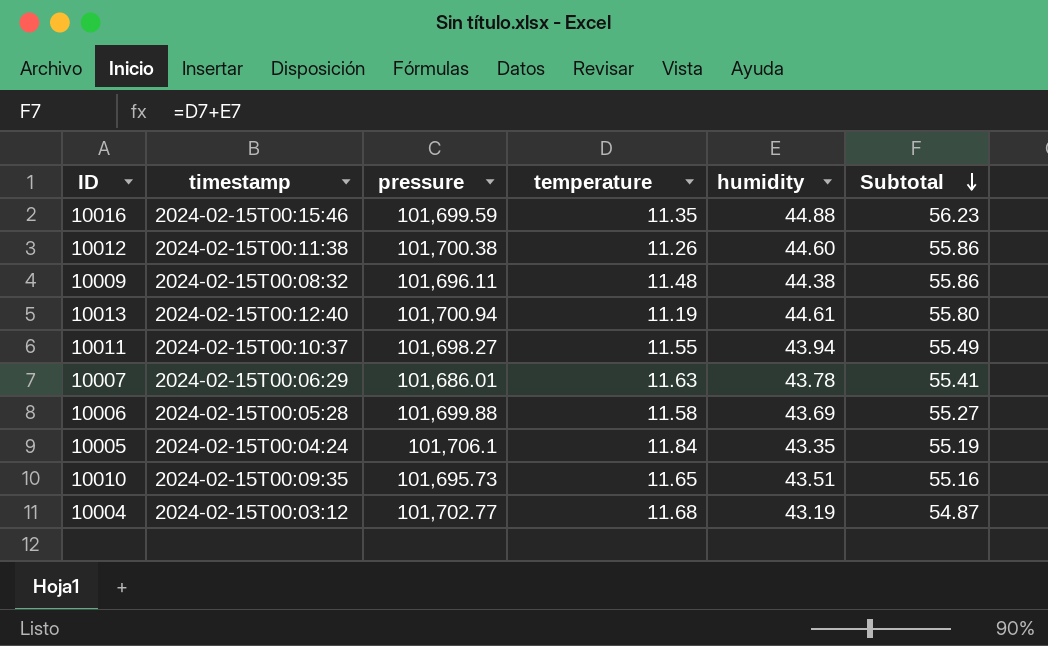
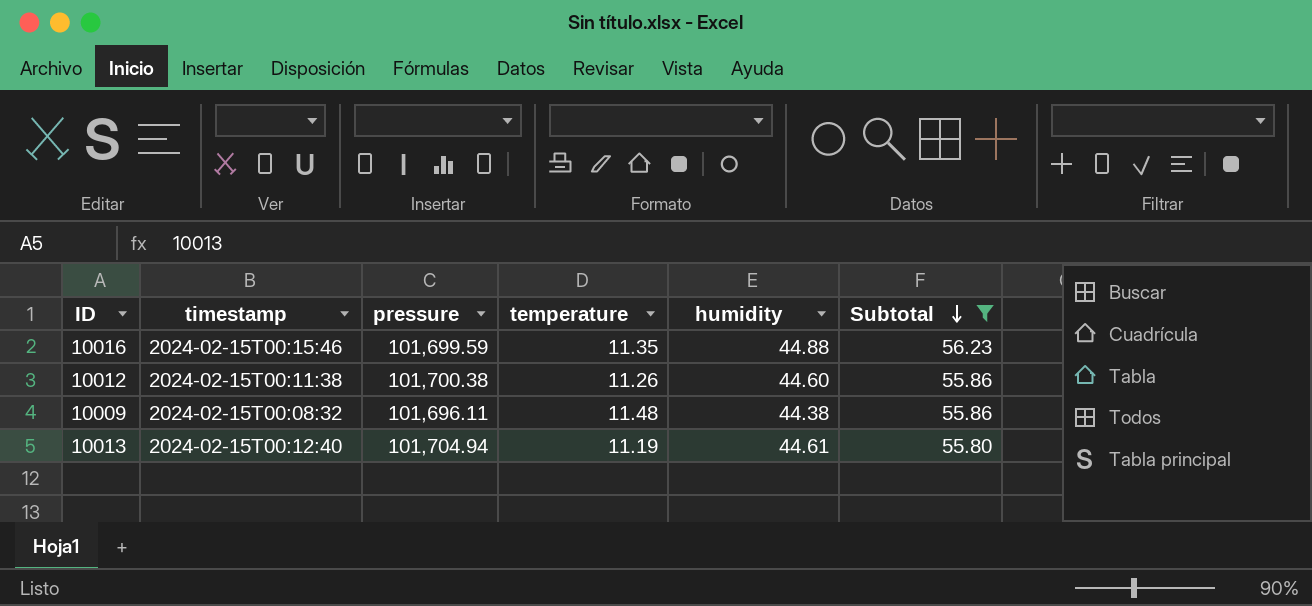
filter: none -> Subtotal >= 55.80
10013 | pressure: 101,700.94 -> 101,704.94

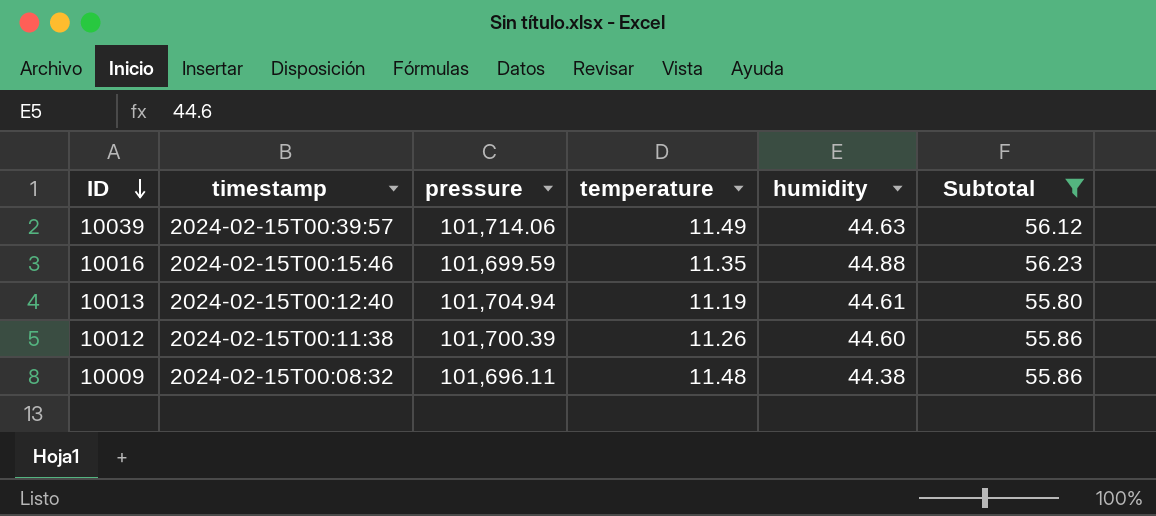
row order: Subtotal descending -> ID descending
row 10039: none -> 2024-02-15T00:39:57 | 101,714.06 | 11.49 | 44.63 | 56.12
10012 | pressure: 101,700.38 -> 101,700.39

